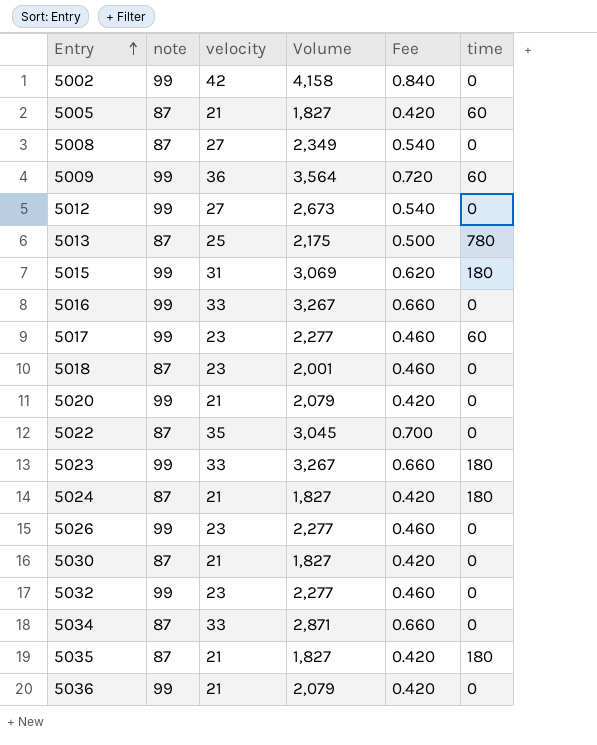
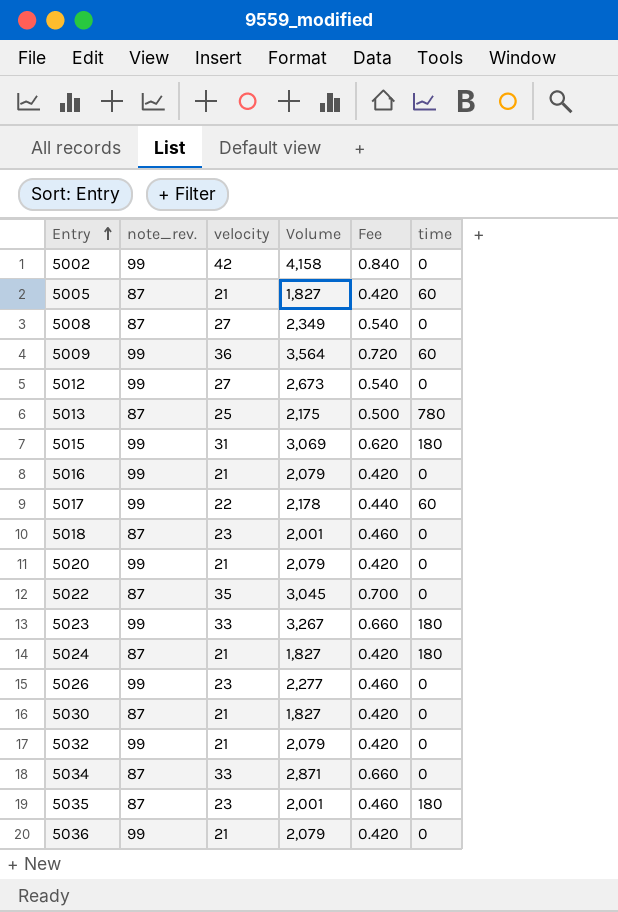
column name: note -> note_rev.
5016 | velocity: 33 -> 21
5016 | Volume: 3,267 -> 2,079
5016 | Fee: 0.660 -> 0.420
5017 | velocity: 23 -> 22
5017 | Volume: 2,277 -> 2,178
5017 | Fee: 0.460 -> 0.440
5032 | velocity: 23 -> 21
5032 | Volume: 2,277 -> 2,079
5032 | Fee: 0.460 -> 0.420
5035 | velocity: 21 -> 23
5035 | Volume: 1,827 -> 2,001
5035 | Fee: 0.420 -> 0.460

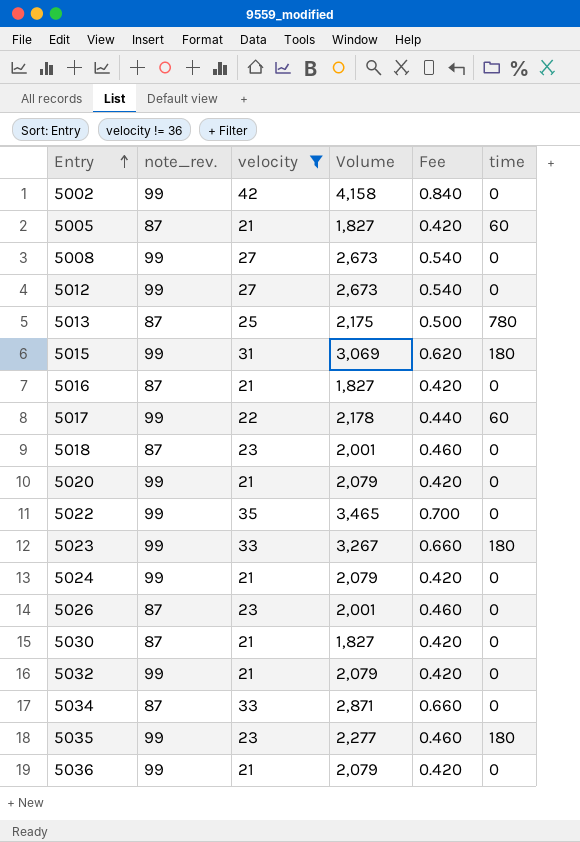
filter: none -> velocity != 36
5008 | note_rev.: 87 -> 99
5008 | Volume: 2,349 -> 2,673
5016 | note_rev.: 99 -> 87
5016 | Volume: 2,079 -> 1,827
5022 | note_rev.: 87 -> 99
5022 | Volume: 3,045 -> 3,465
5024 | note_rev.: 87 -> 99
5024 | Volume: 1,827 -> 2,079
5024 | time: 180 -> 0
5026 | note_rev.: 99 -> 87
5026 | Volume: 2,277 -> 2,001
5035 | note_rev.: 87 -> 99
5035 | Volume: 2,001 -> 2,277

